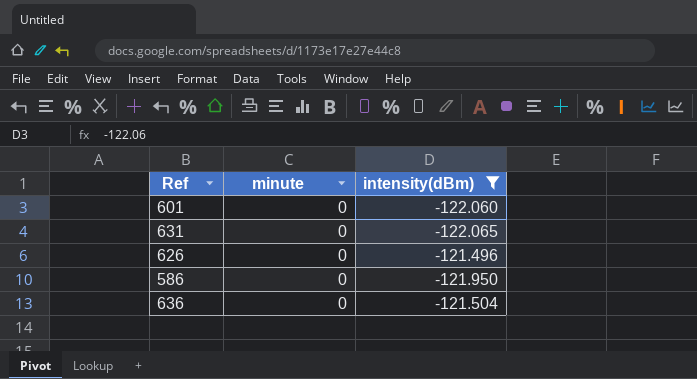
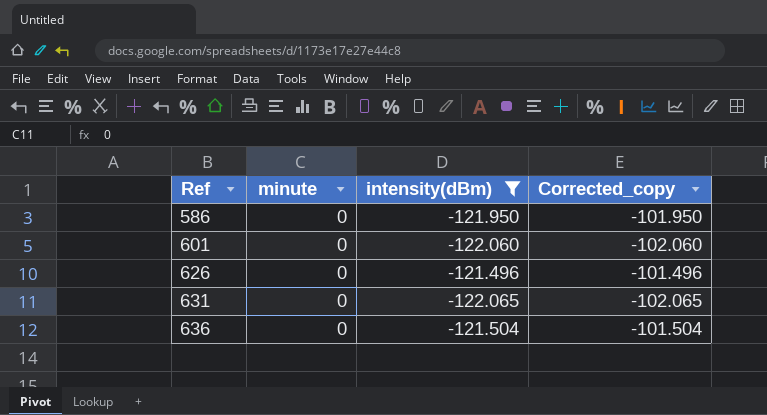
row order: none -> Ref ascending
column Corrected_copy | formula: none -> [intensity(dBm)] + 20

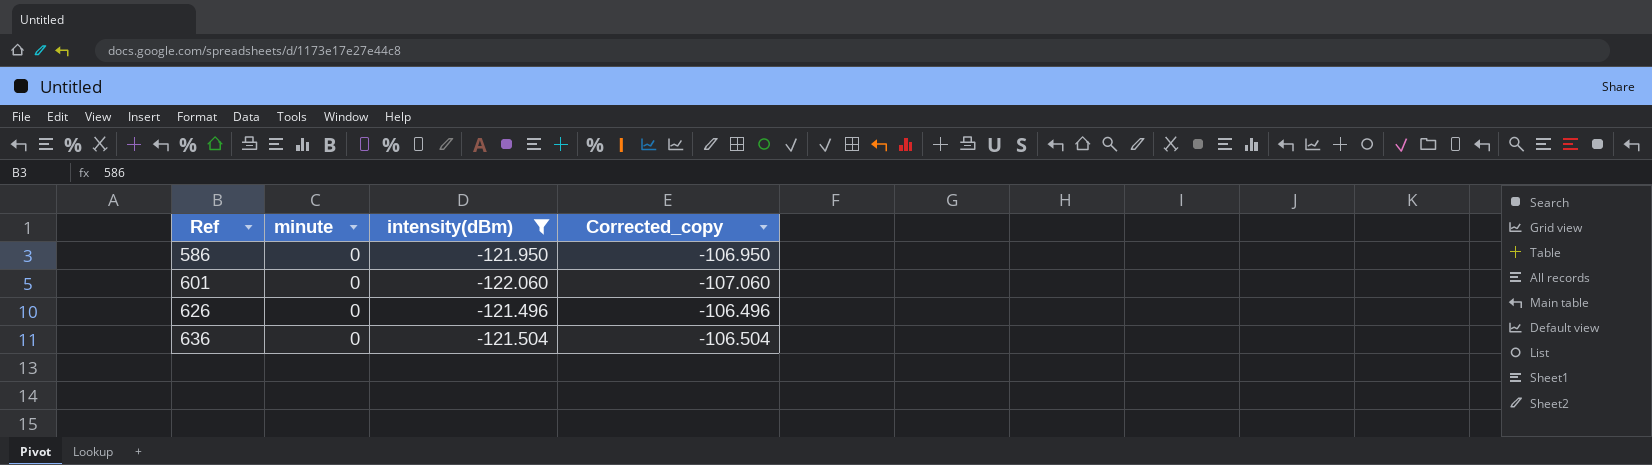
column Corrected_copy | formula: [intensity(dBm)] + 20 -> [intensity(dBm)] + 15
row 631: 0 | -122.065 | -102.065 -> none

